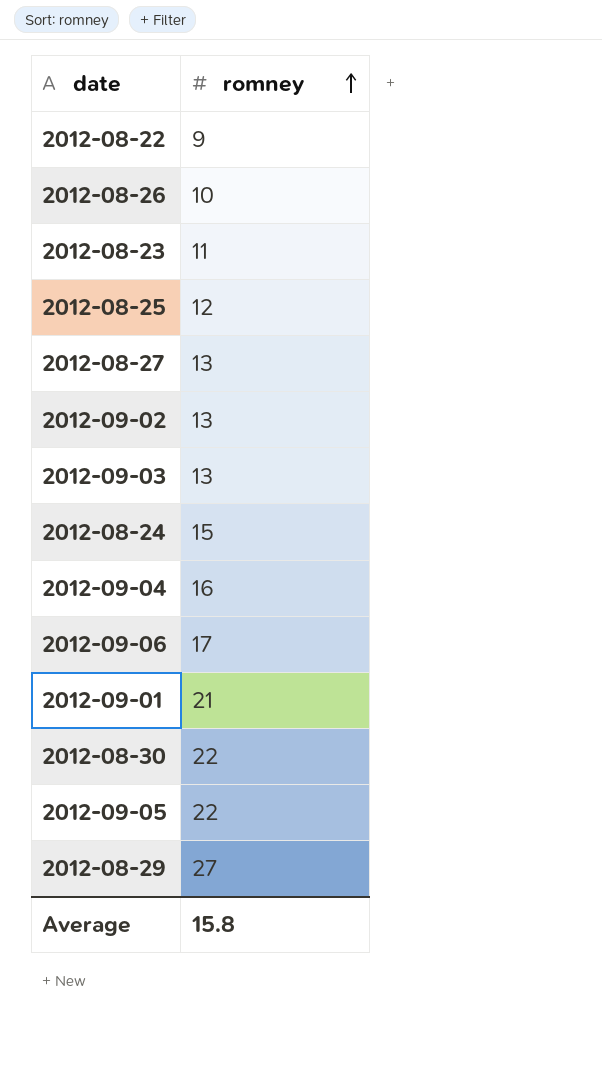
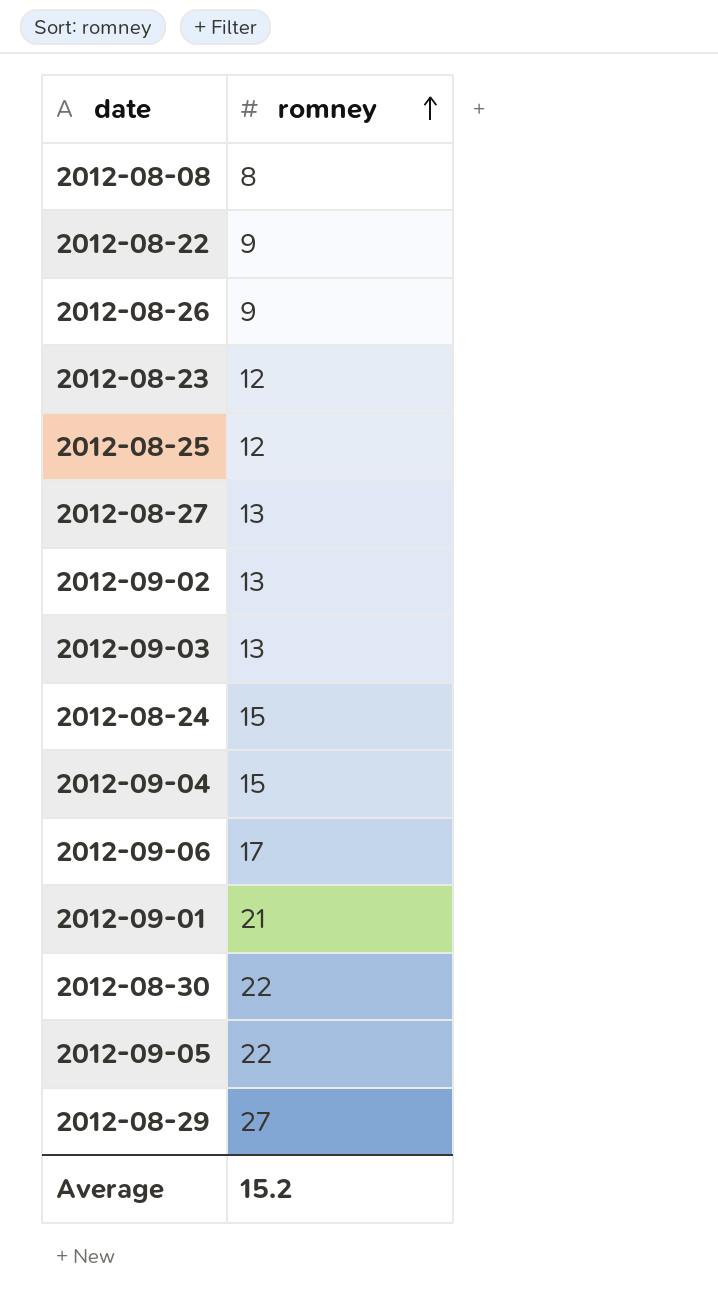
row 2012-08-08: none -> 8
2012-08-26 | romney: 10 -> 9
2012-08-23 | romney: 11 -> 12
2012-09-04 | romney: 16 -> 15
Average | romney: 15.8 -> 15.2

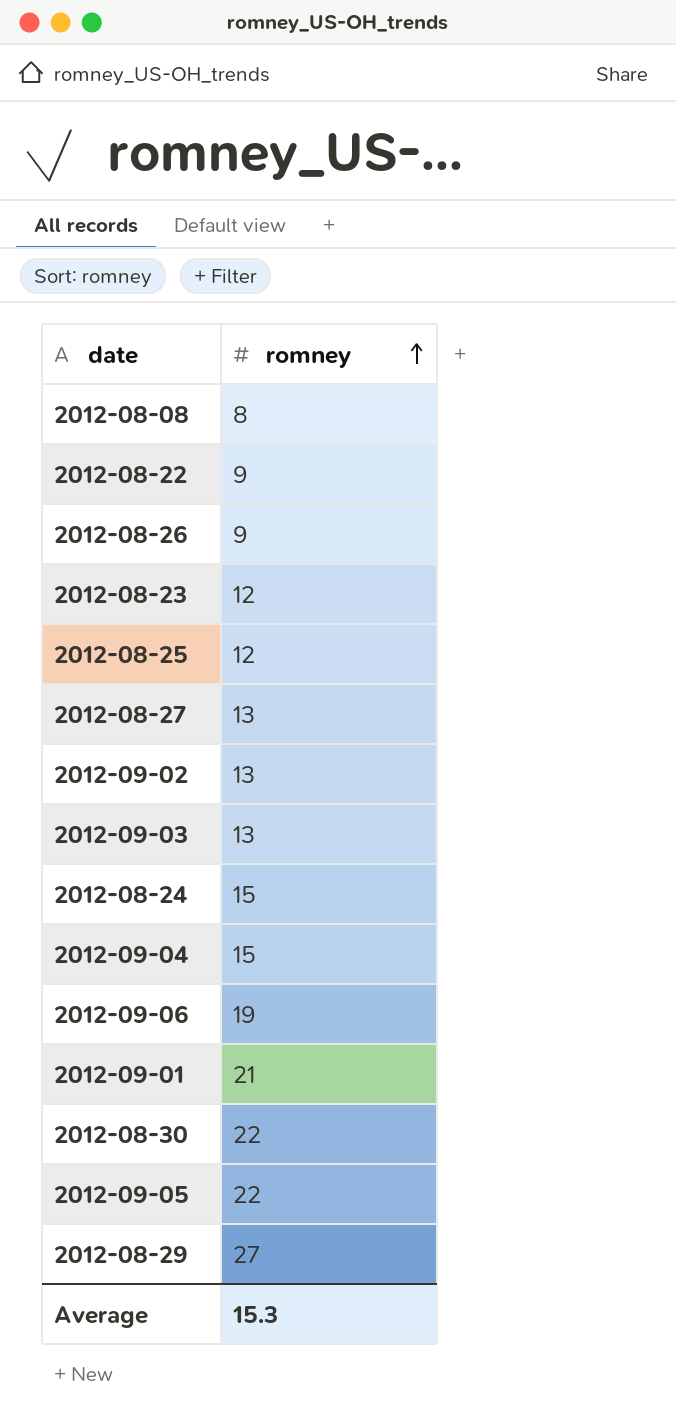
2012-09-06 | romney: 17 -> 19
Average | romney: 15.2 -> 15.3

